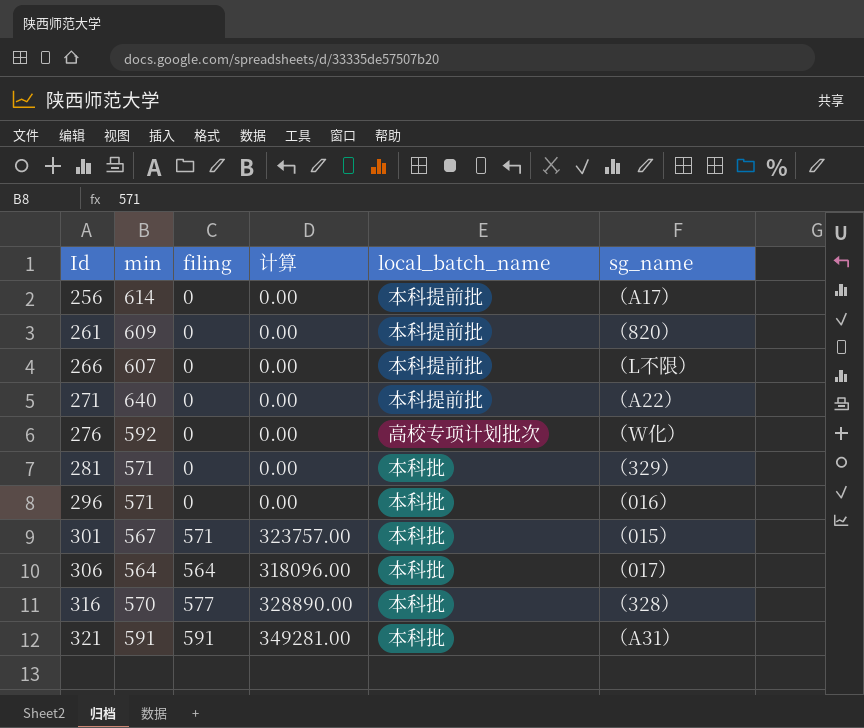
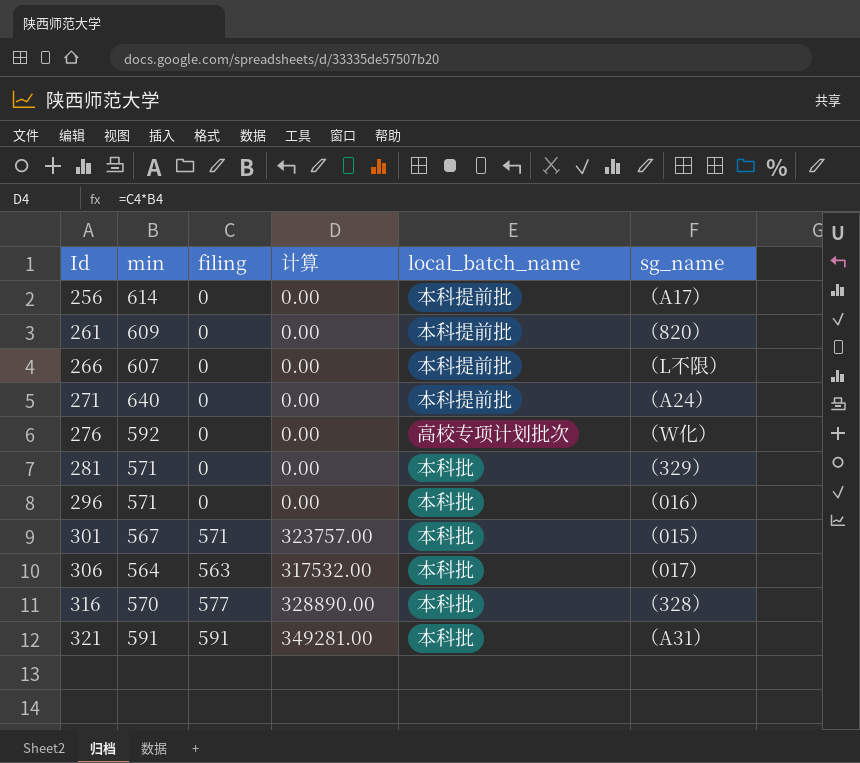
271 | sg_name: （A22） -> （A24）
306 | filing: 564 -> 563
306 | 计算: 318096.00 -> 317532.00

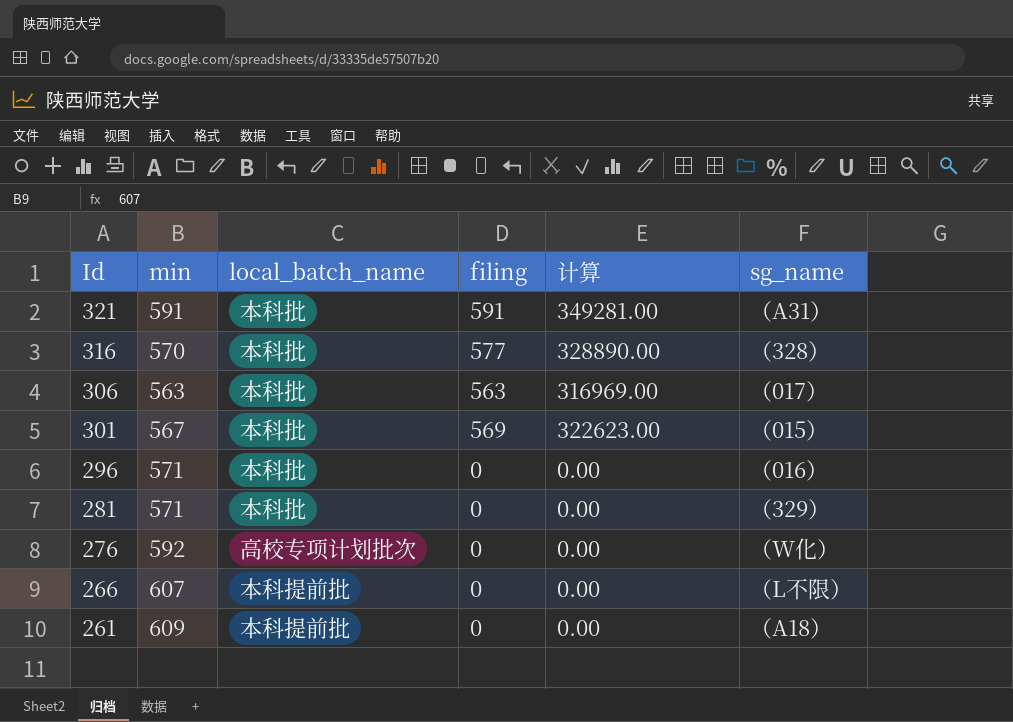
row order: Id ascending -> Id descending
column local_batch_name | position: 5 -> 3
row 256: 614 | 0 | 0.00 | 本科提前批 | （A17） -> none
row 271: 640 | 0 | 0.00 | 本科提前批 | （A24） -> none
306 | min: 564 -> 563
306 | 计算: 317532.00 -> 316969.00
301 | filing: 571 -> 569
301 | 计算: 323757.00 -> 322623.00
261 | sg_name: （820） -> （A18）

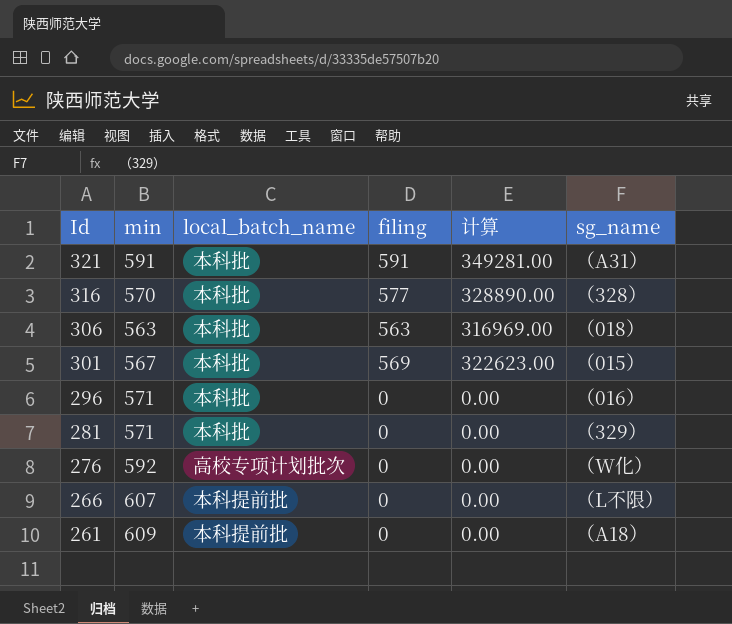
306 | sg_name: （017） -> （018）

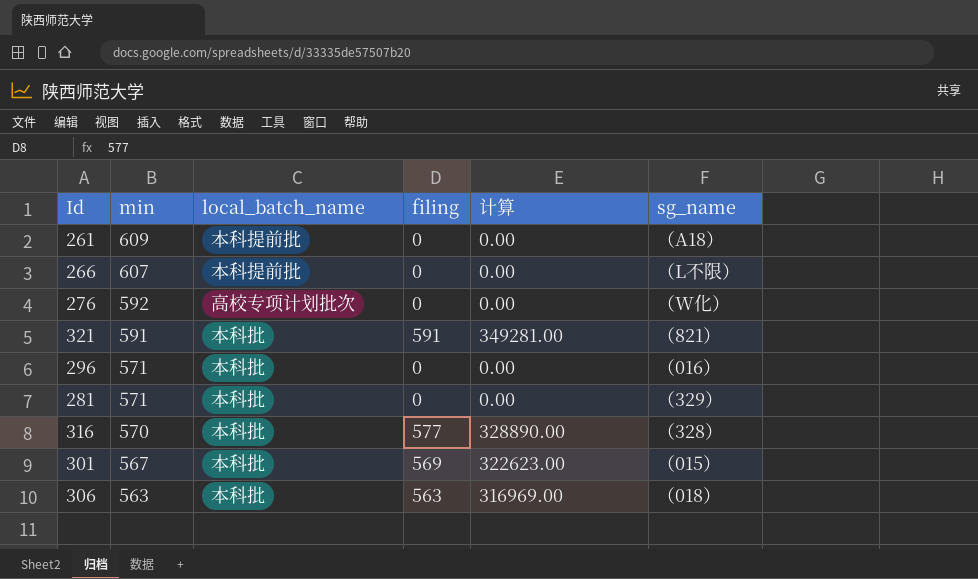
row order: Id descending -> min descending
321 | sg_name: （A31） -> （821）

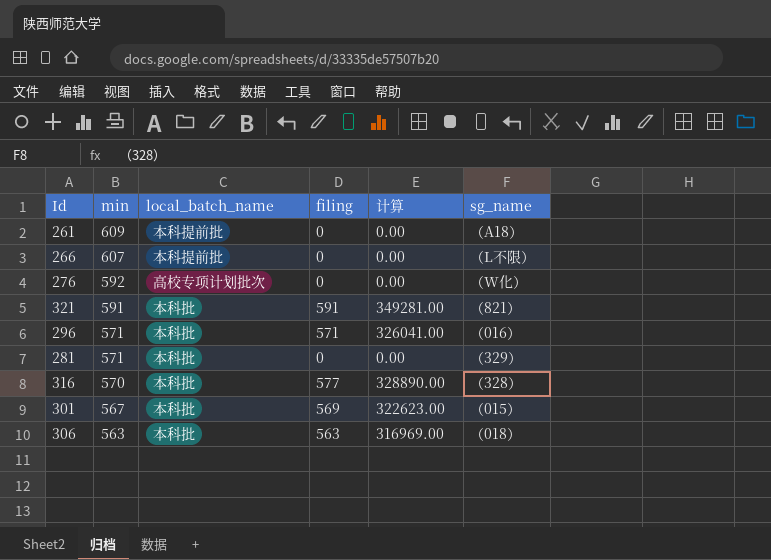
296 | filing: 0 -> 571
296 | 计算: 0.00 -> 326041.00

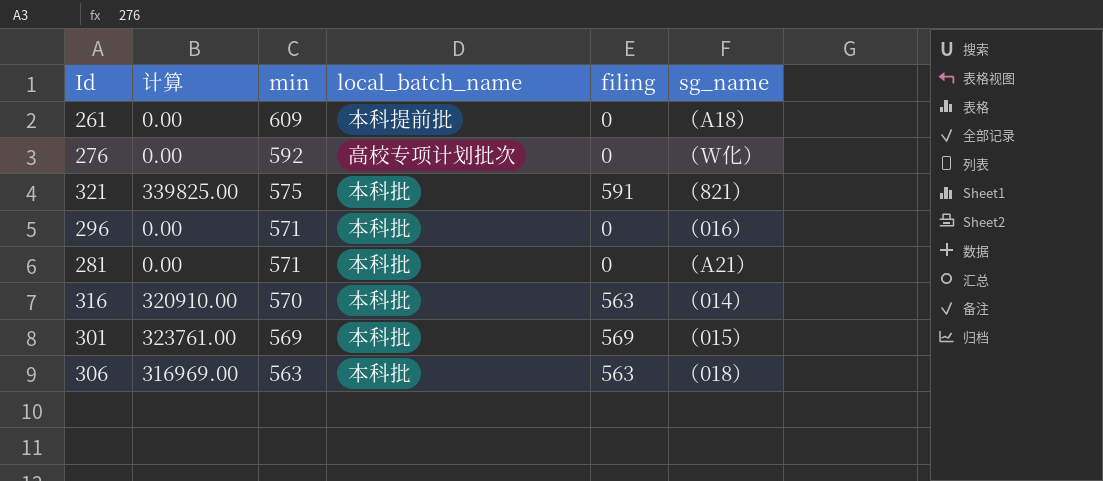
column 计算 | position: 5 -> 2
row 266: 607 | 本科提前批 | 0 | 0.00 | （L不限） -> none
321 | 计算: 349281.00 -> 339825.00
321 | min: 591 -> 575
296 | 计算: 326041.00 -> 0.00
296 | filing: 571 -> 0
281 | sg_name: （329） -> （A21）
316 | 计算: 328890.00 -> 320910.00
316 | filing: 577 -> 563
316 | sg_name: （328） -> （014）
301 | 计算: 322623.00 -> 323761.00
301 | min: 567 -> 569

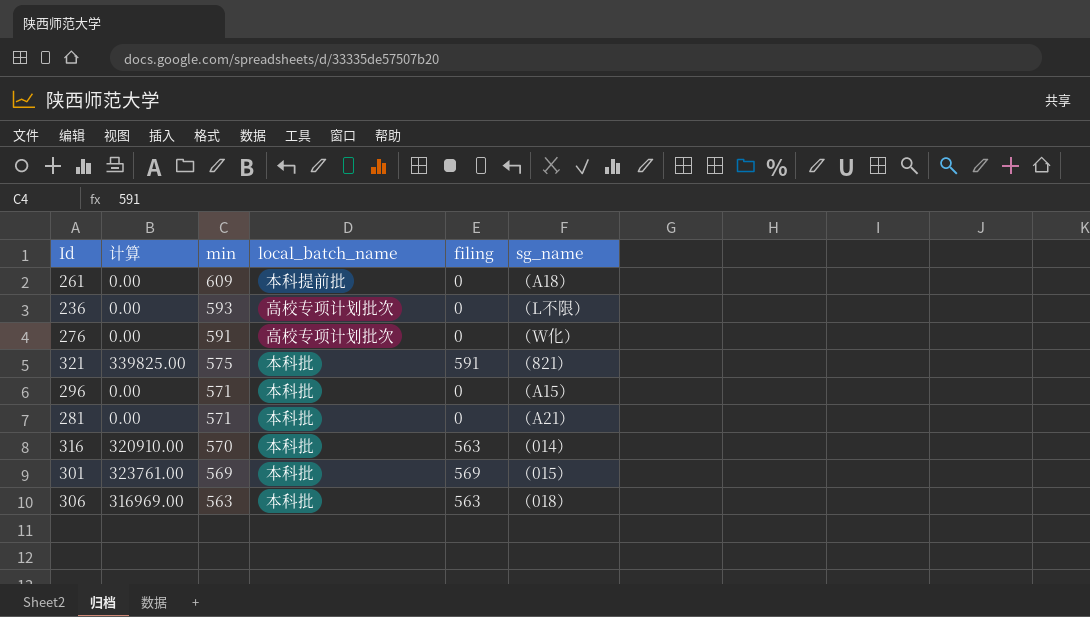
row 236: none -> 0.00 | 593 | 高校专项计划批次 | 0 | （L不限）
276 | min: 592 -> 591
296 | sg_name: （016） -> （A15）

